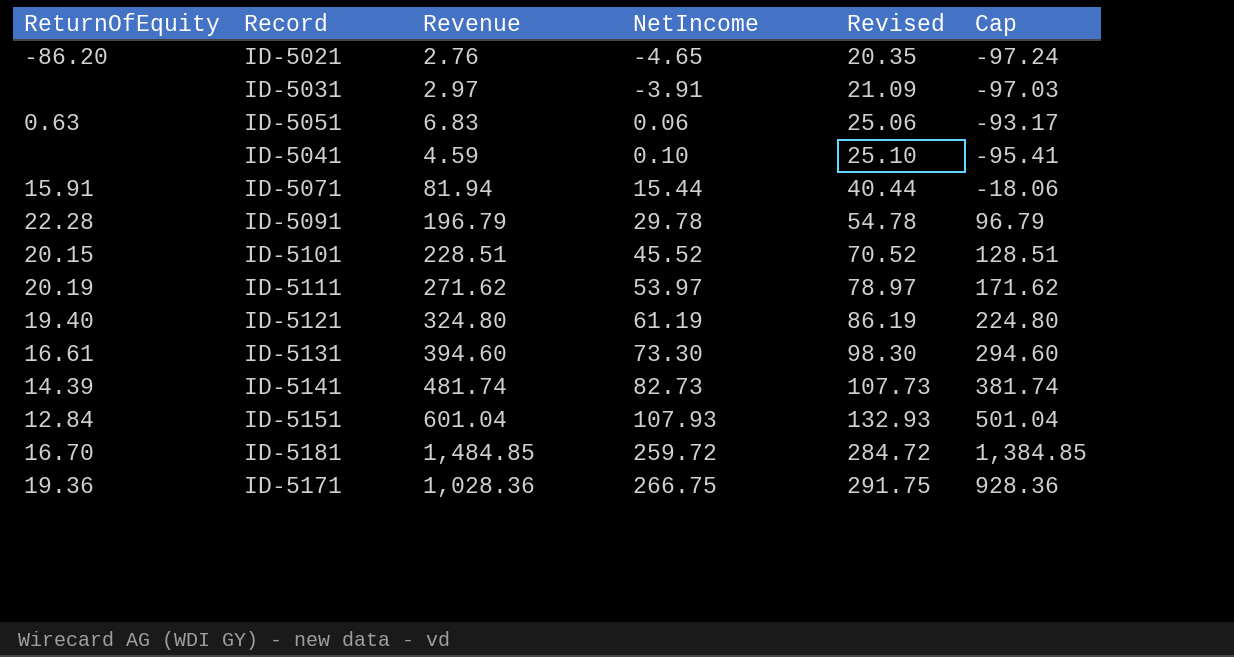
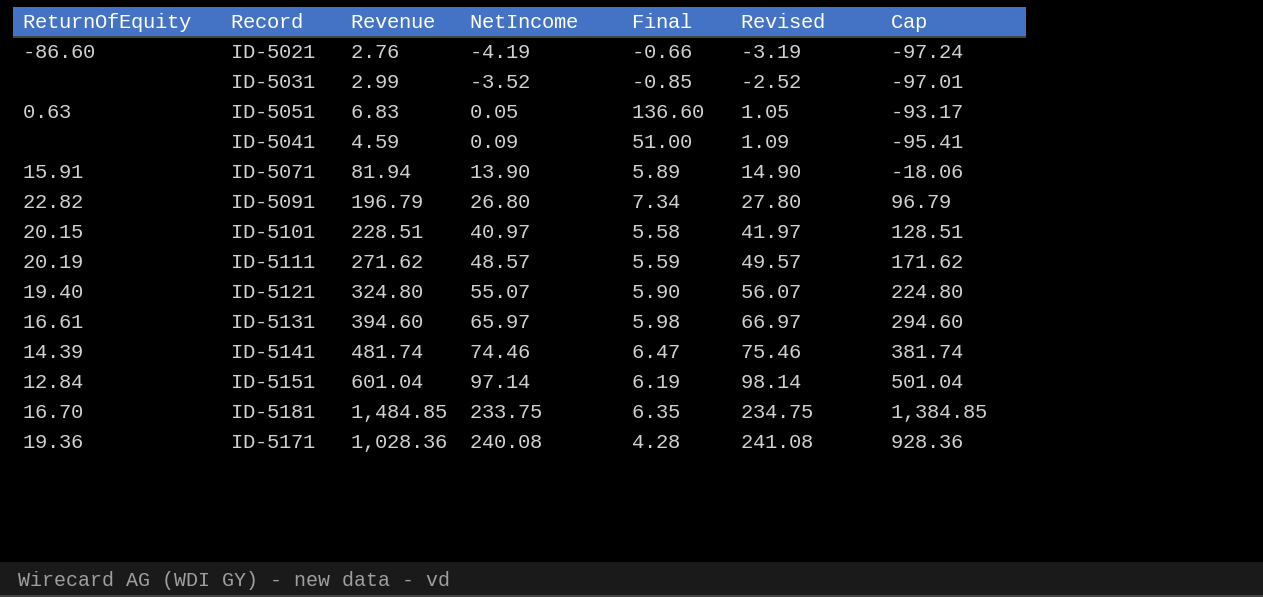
column Final | formula: none -> [Revenue] / [NetIncome]
column Revised | formula: [NetIncome] + 25 -> [NetIncome] + 1
ID-5021 | ReturnOfEquity: -86.20 -> -86.60
ID-5021 | NetIncome: -4.65 -> -4.19
ID-5031 | Revenue: 2.97 -> 2.99
ID-5031 | NetIncome: -3.91 -> -3.52
ID-5031 | Cap: -97.03 -> -97.01
ID-5051 | NetIncome: 0.06 -> 0.05
ID-5041 | NetIncome: 0.10 -> 0.09
ID-5071 | NetIncome: 15.44 -> 13.90
ID-5091 | ReturnOfEquity: 22.28 -> 22.82
ID-5091 | NetIncome: 29.78 -> 26.80
ID-5101 | NetIncome: 45.52 -> 40.97
ID-5111 | NetIncome: 53.97 -> 48.57
ID-5121 | NetIncome: 61.19 -> 55.07
ID-5131 | NetIncome: 73.30 -> 65.97
ID-5141 | NetIncome: 82.73 -> 74.46
ID-5151 | NetIncome: 107.93 -> 97.14
ID-5181 | NetIncome: 259.72 -> 233.75
ID-5171 | NetIncome: 266.75 -> 240.08

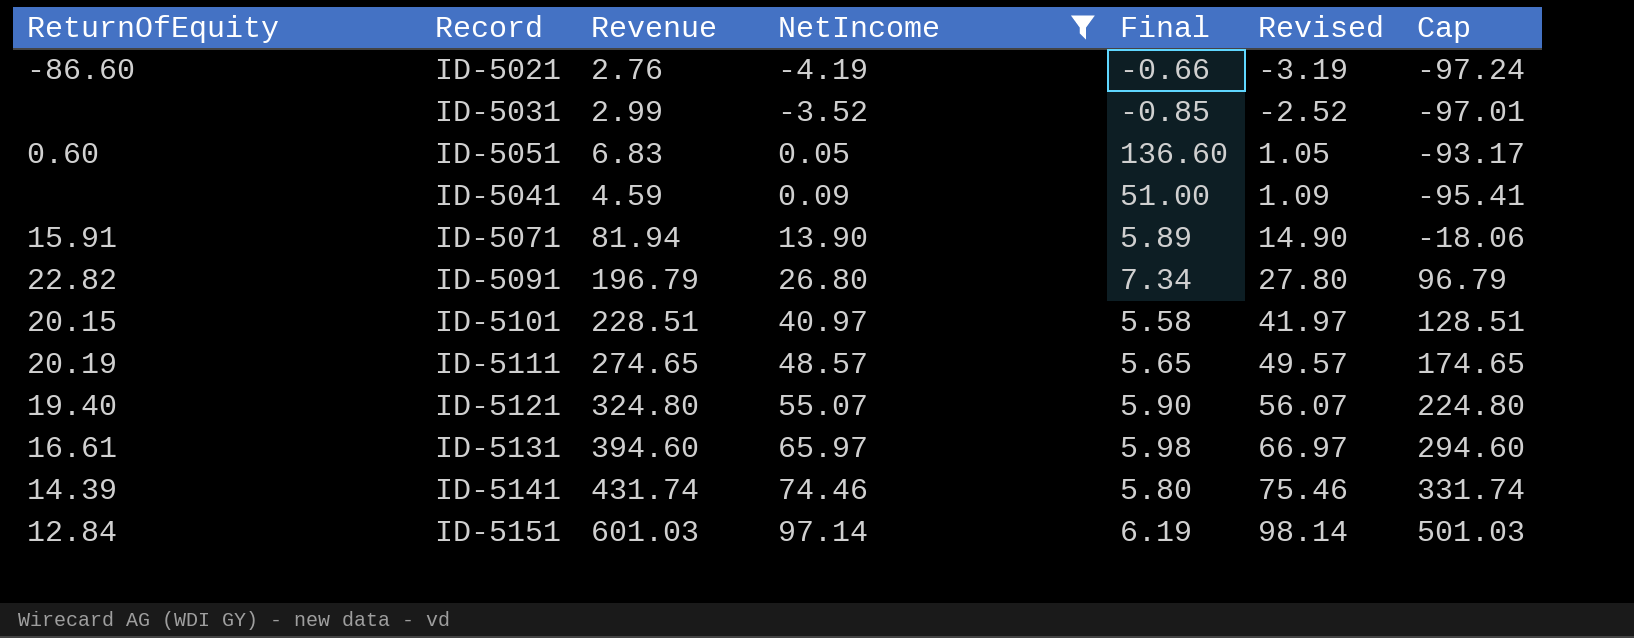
filter: none -> NetIncome <= 97.14
ID-5051 | ReturnOfEquity: 0.63 -> 0.60
ID-5111 | Revenue: 271.62 -> 274.65
ID-5111 | Final: 5.59 -> 5.65
ID-5111 | Cap: 171.62 -> 174.65
ID-5141 | Revenue: 481.74 -> 431.74
ID-5141 | Final: 6.47 -> 5.80
ID-5141 | Cap: 381.74 -> 331.74
ID-5151 | Revenue: 601.04 -> 601.03
ID-5151 | Cap: 501.04 -> 501.03

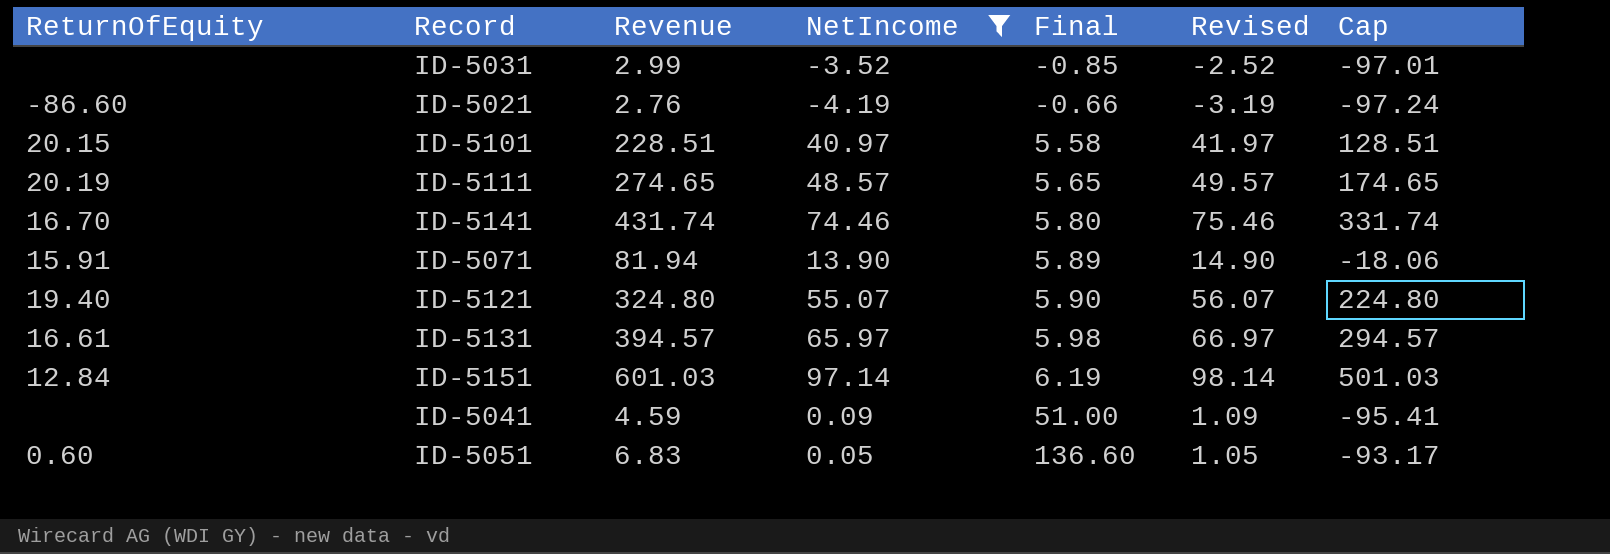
row order: NetIncome ascending -> Final ascending
row ID-5091: 22.82 | 196.79 | 26.80 | 7.34 | 27.80 | 96.79 -> none
ID-5141 | ReturnOfEquity: 14.39 -> 16.70
ID-5131 | Revenue: 394.60 -> 394.57
ID-5131 | Cap: 294.60 -> 294.57

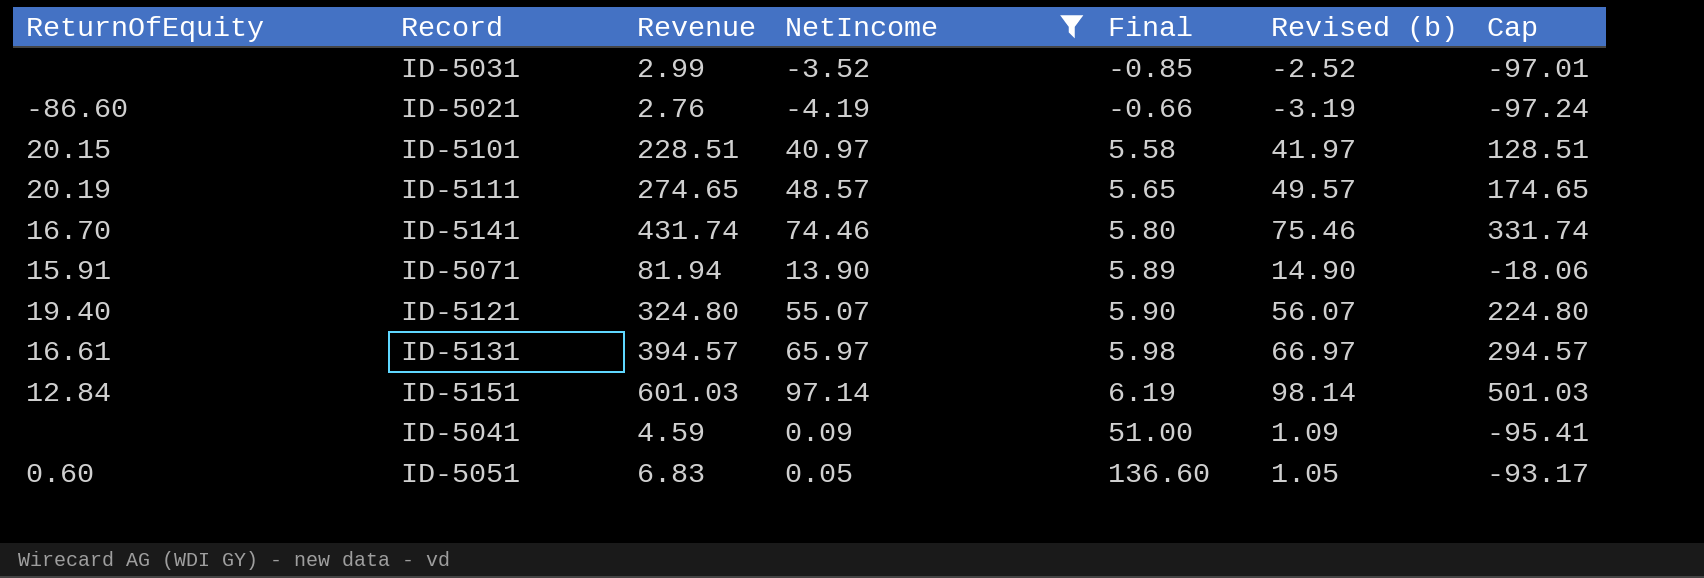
column name: Revised -> Revised (b)

